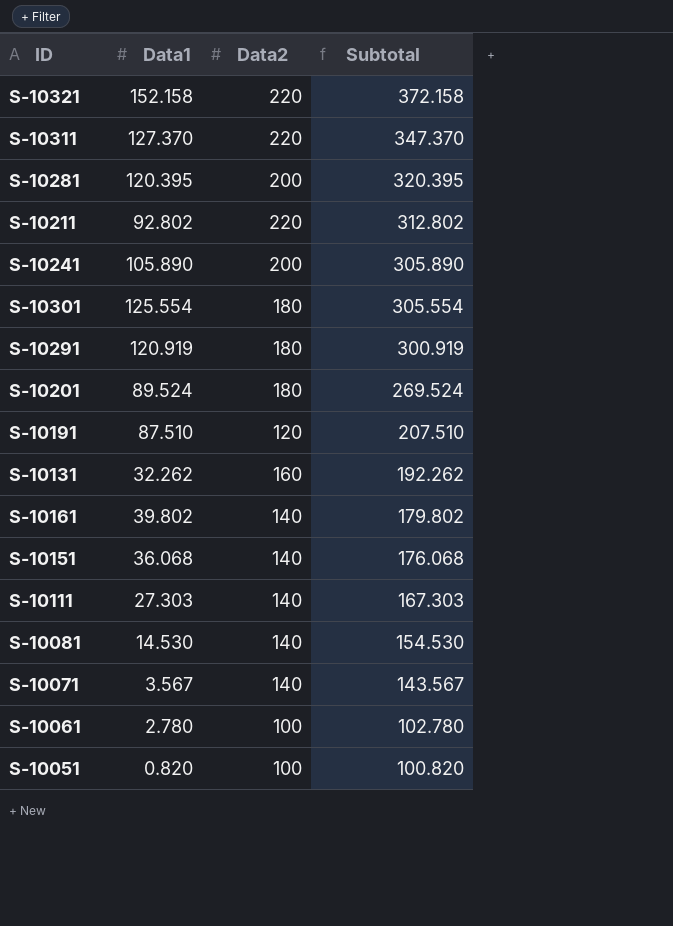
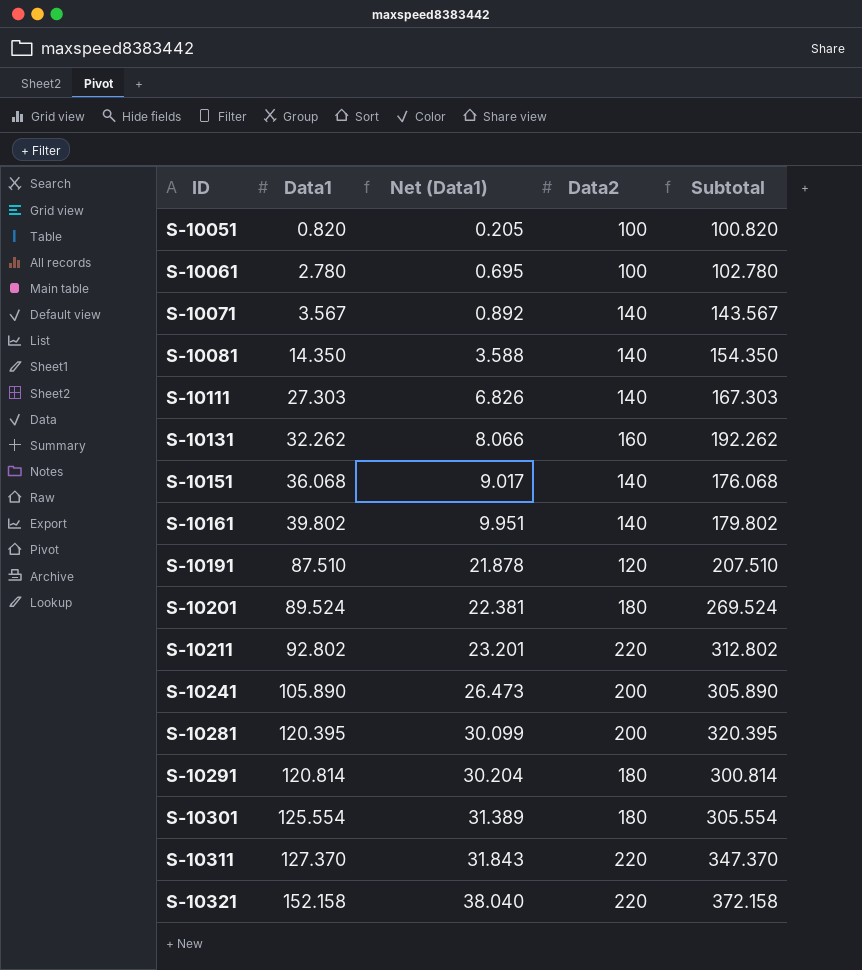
row order: Subtotal descending -> ID ascending
column Net (Data1) | formula: none -> [Data1] * 0.25
S-10081 | Data1: 14.530 -> 14.350
S-10081 | Subtotal: 154.530 -> 154.350
S-10291 | Data1: 120.919 -> 120.814
S-10291 | Subtotal: 300.919 -> 300.814

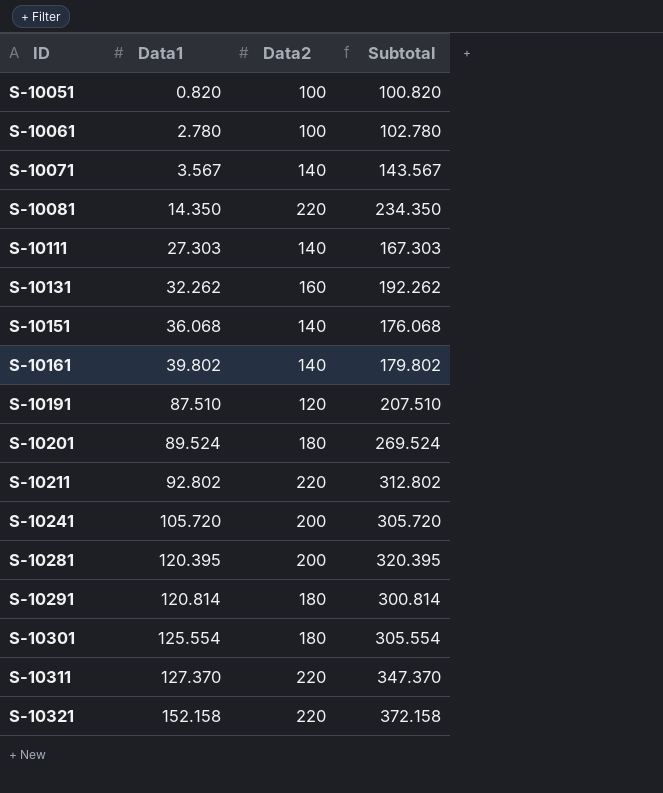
column Net (Data1) | formula: [Data1] * 0.25 -> none
S-10081 | Data2: 140 -> 220
S-10081 | Subtotal: 154.350 -> 234.350
S-10241 | Data1: 105.890 -> 105.720
S-10241 | Subtotal: 305.890 -> 305.720

